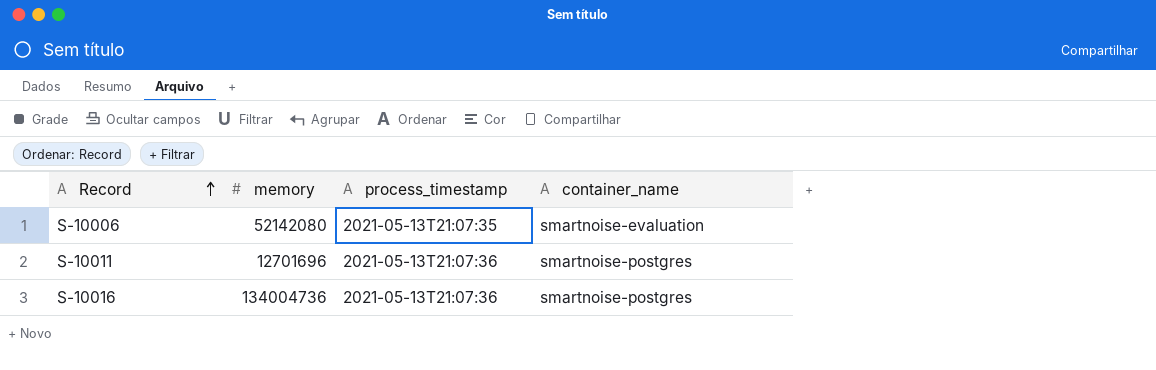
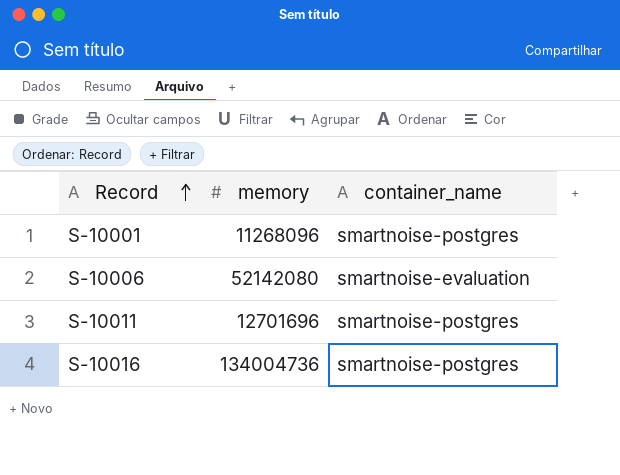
column process_timestamp | position: 3 -> none
row S-10001: none -> 11268096 | smartnoise-postgres

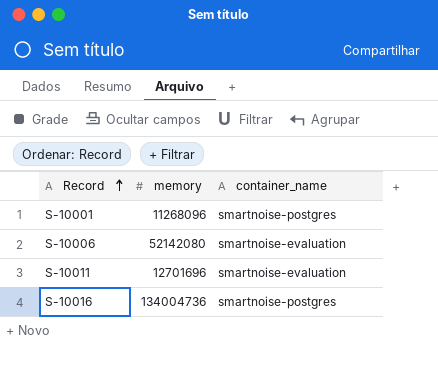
S-10011 | container_name: smartnoise-postgres -> smartnoise-evaluation

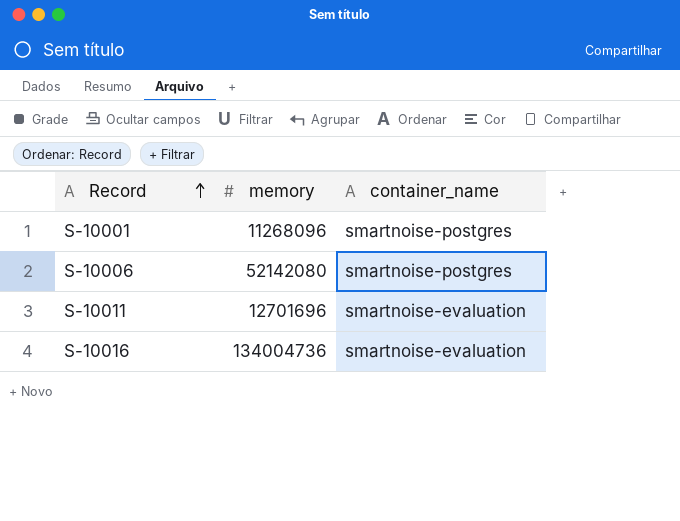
S-10006 | container_name: smartnoise-evaluation -> smartnoise-postgres
S-10016 | container_name: smartnoise-postgres -> smartnoise-evaluation

